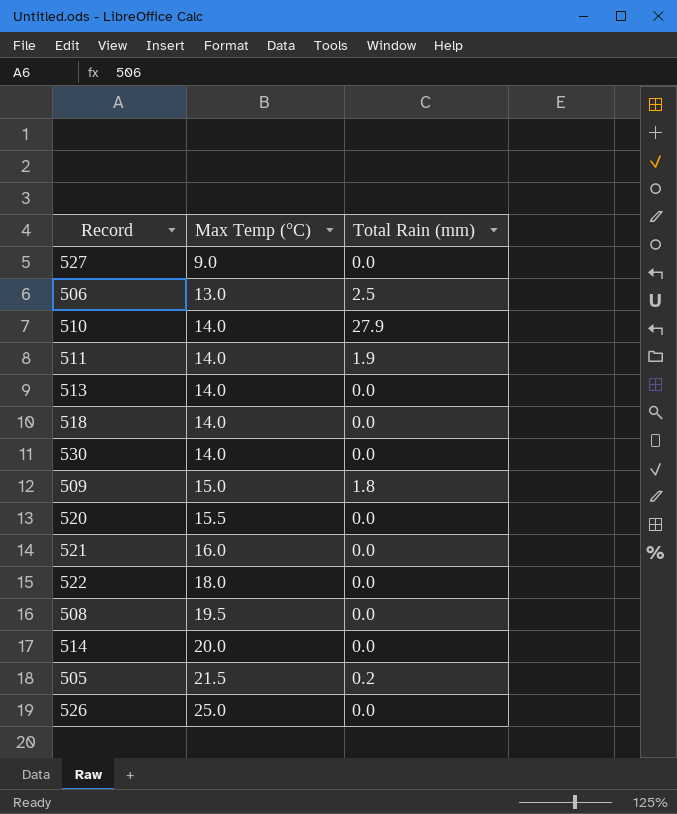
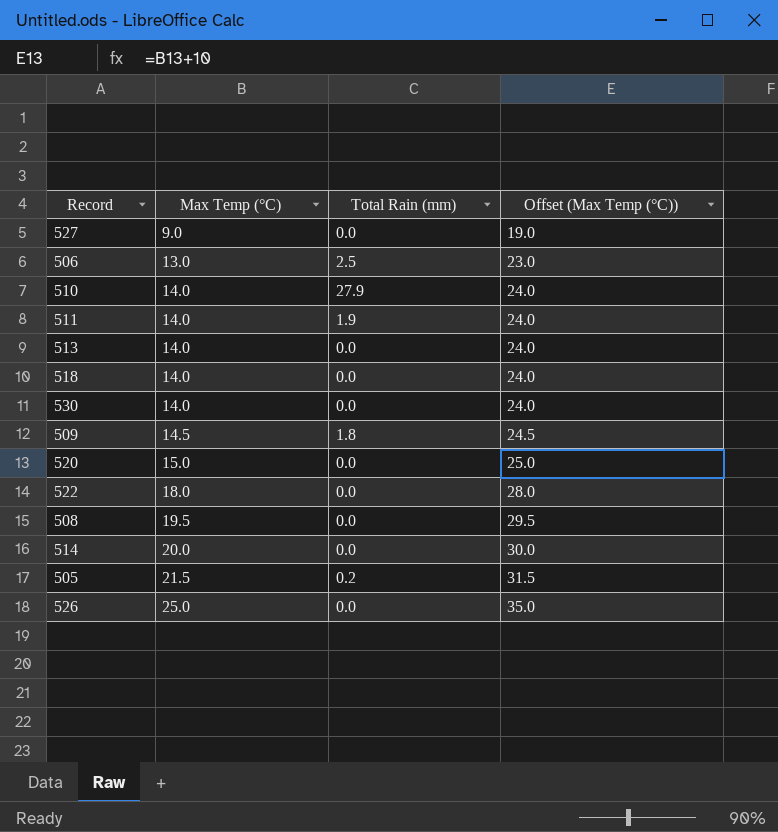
column Offset (Max Temp (°C)) | formula: none -> [Max Temp (°C)] + 10
row 521: 16.0 | 0.0 -> none
509 | Max Temp (°C): 15.0 -> 14.5
520 | Max Temp (°C): 15.5 -> 15.0

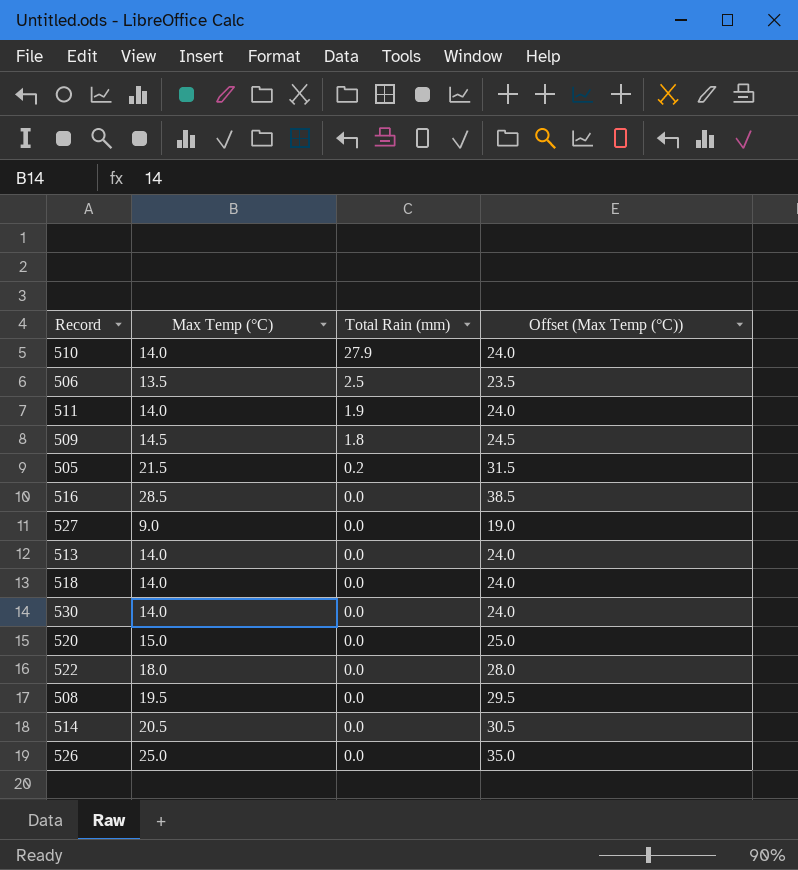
row order: Max Temp (°C) ascending -> Total Rain (mm) descending
506 | Max Temp (°C): 13.0 -> 13.5
506 | Offset (Max Temp (°C)): 23.0 -> 23.5
row 516: none -> 28.5 | 0.0 | 38.5
514 | Max Temp (°C): 20.0 -> 20.5
514 | Offset (Max Temp (°C)): 30.0 -> 30.5

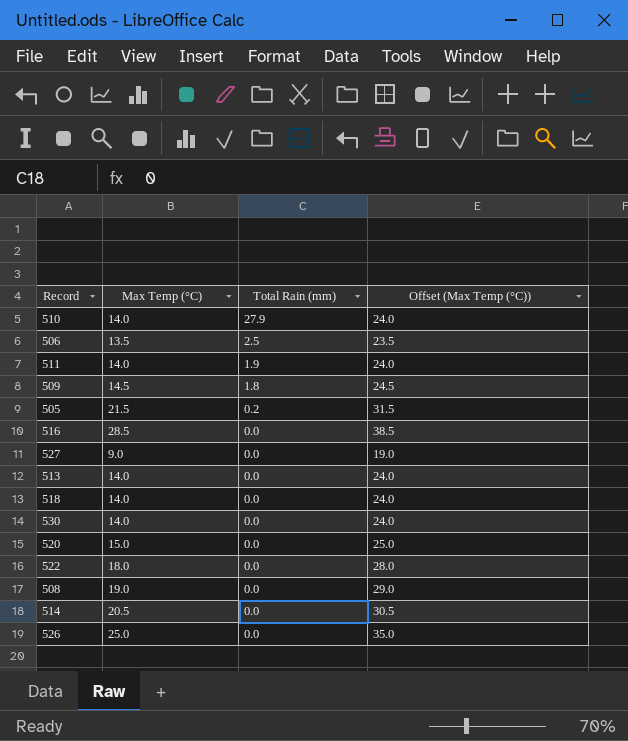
508 | Max Temp (°C): 19.5 -> 19.0
508 | Offset (Max Temp (°C)): 29.5 -> 29.0

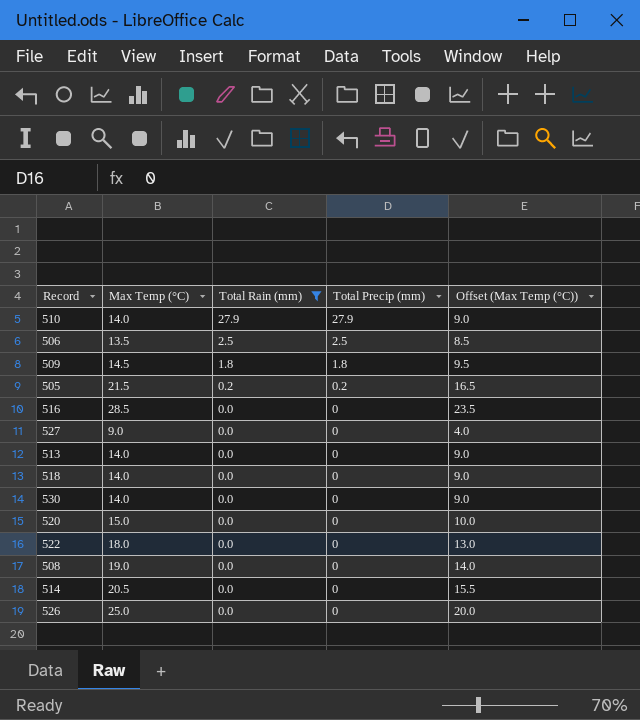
filter: none -> Total Rain (mm) != 1.9
column Total Precip (mm) | position: none -> 4
column Offset (Max Temp (°C)) | formula: [Max Temp (°C)] + 10 -> [Max Temp (°C)] - 5

